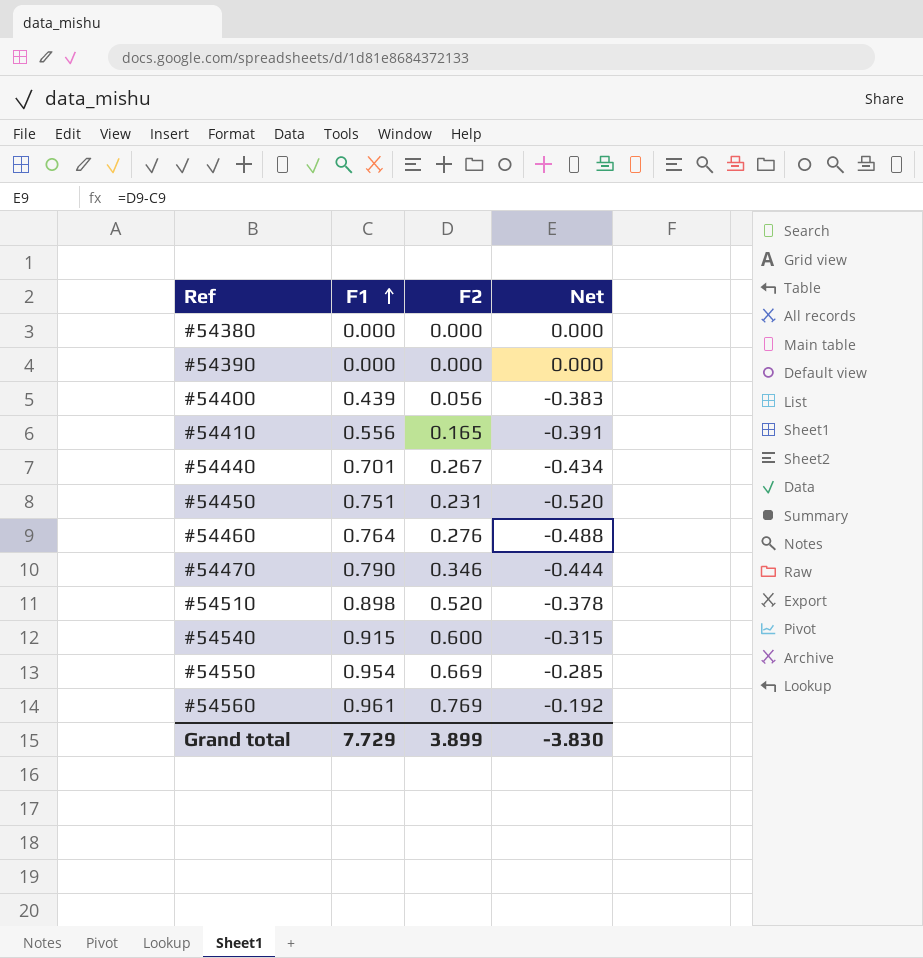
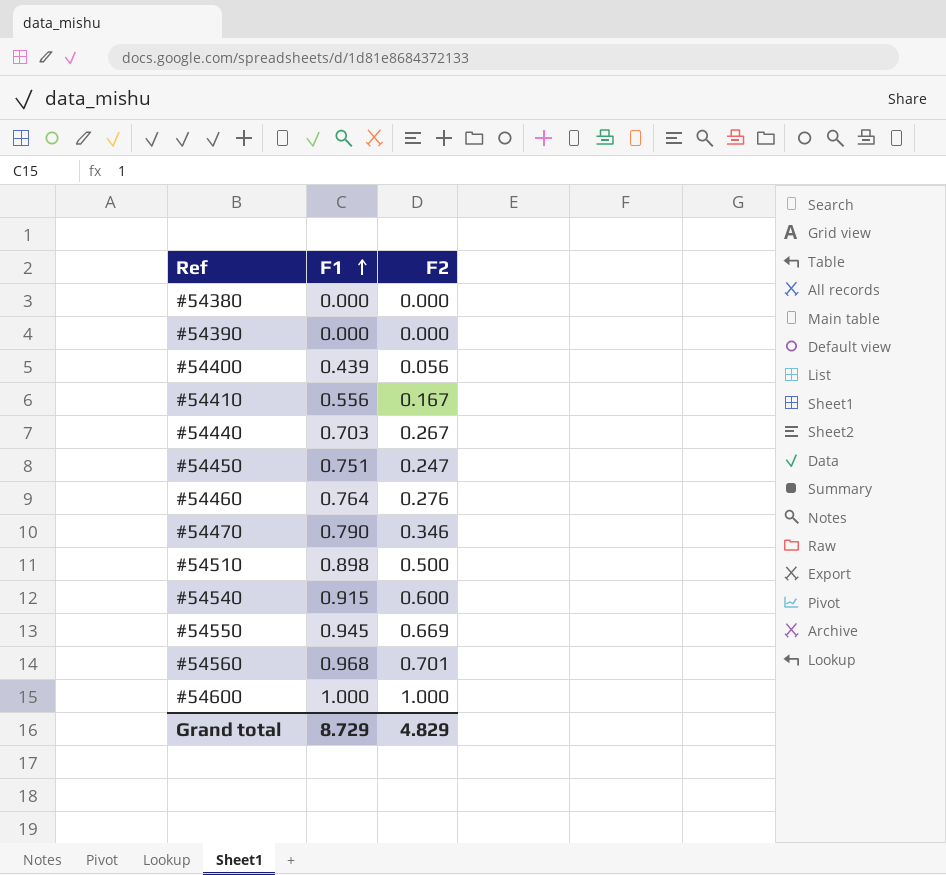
column Net | formula: [F2] - [F1] -> none
#54410 | F2: 0.165 -> 0.167
#54440 | F1: 0.701 -> 0.703
#54450 | F2: 0.231 -> 0.247
#54510 | F2: 0.520 -> 0.500
#54550 | F1: 0.954 -> 0.945
#54560 | F1: 0.961 -> 0.968
#54560 | F2: 0.769 -> 0.701
row #54600: none -> 1.000 | 1.000
Grand total | F1: 7.729 -> 8.729
Grand total | F2: 3.899 -> 4.829

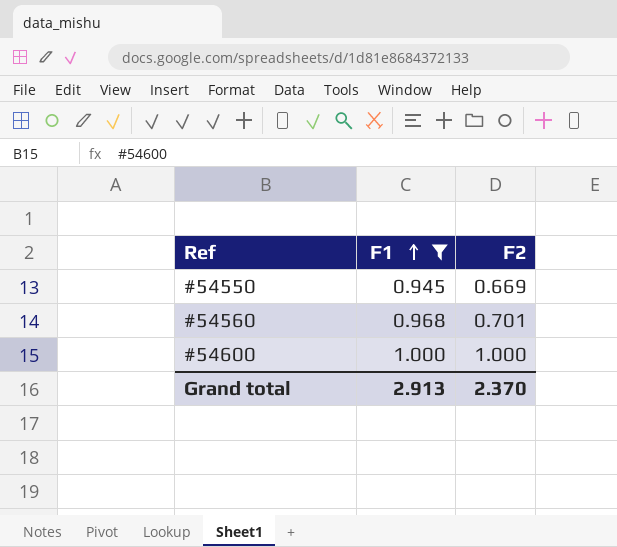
filter: none -> F1 >= 0.945
Grand total | F1: 8.729 -> 2.913
Grand total | F2: 4.829 -> 2.370

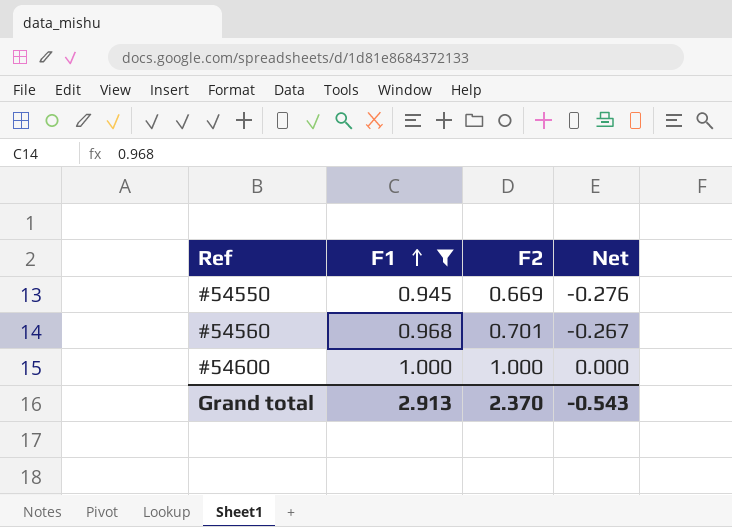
column Net | formula: none -> [F2] - [F1]

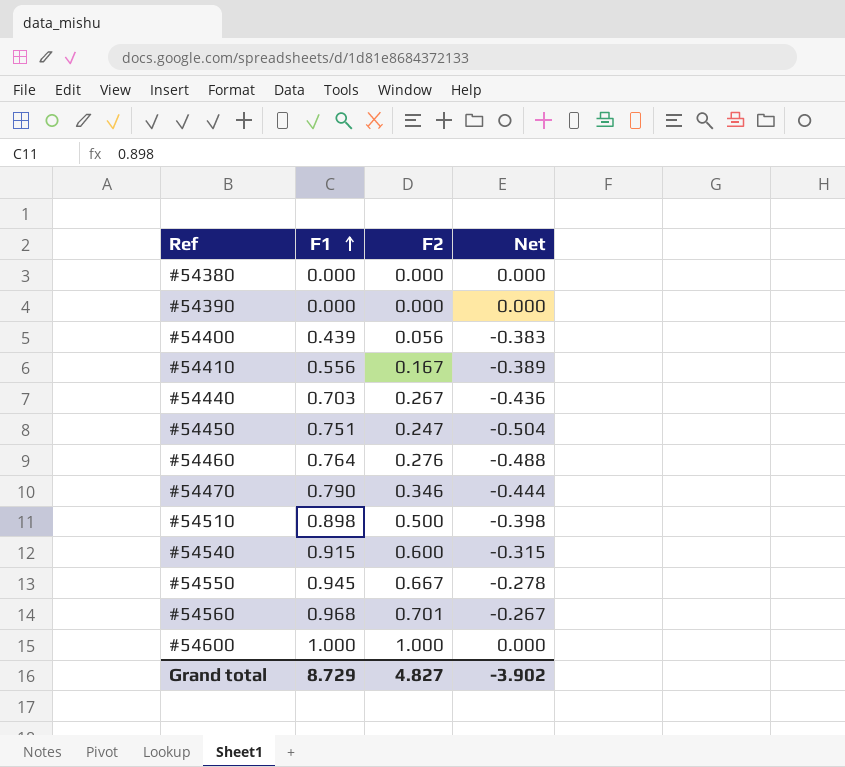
filter: F1 >= 0.945 -> none
#54550 | F2: 0.669 -> 0.667
#54550 | Net: -0.276 -> -0.278
Grand total | F1: 2.913 -> 8.729
Grand total | F2: 2.370 -> 4.827
Grand total | Net: -0.543 -> -3.902

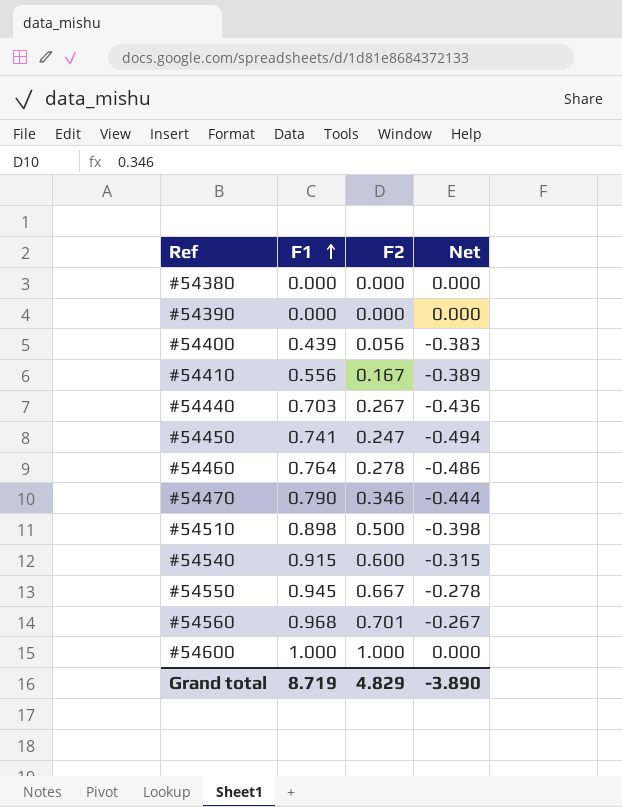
#54450 | F1: 0.751 -> 0.741
#54450 | Net: -0.504 -> -0.494
#54460 | F2: 0.276 -> 0.278
#54460 | Net: -0.488 -> -0.486
Grand total | F1: 8.729 -> 8.719
Grand total | F2: 4.827 -> 4.829
Grand total | Net: -3.902 -> -3.890

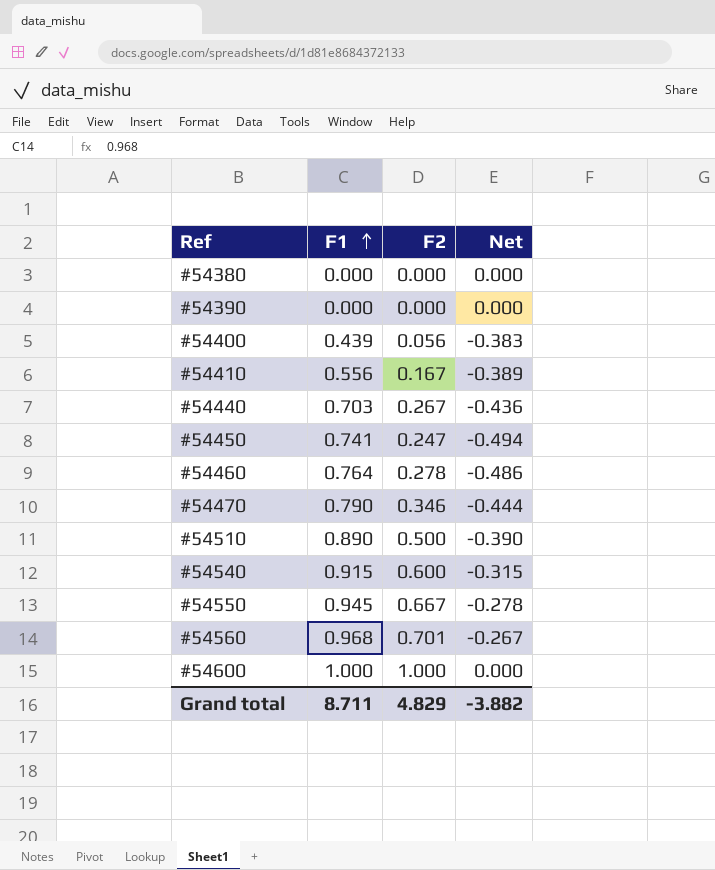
#54510 | F1: 0.898 -> 0.890
#54510 | Net: -0.398 -> -0.390
Grand total | F1: 8.719 -> 8.711
Grand total | Net: -3.890 -> -3.882

